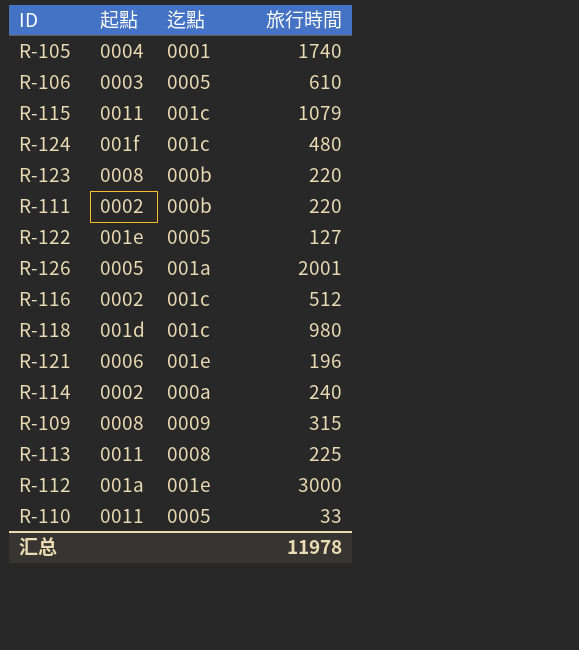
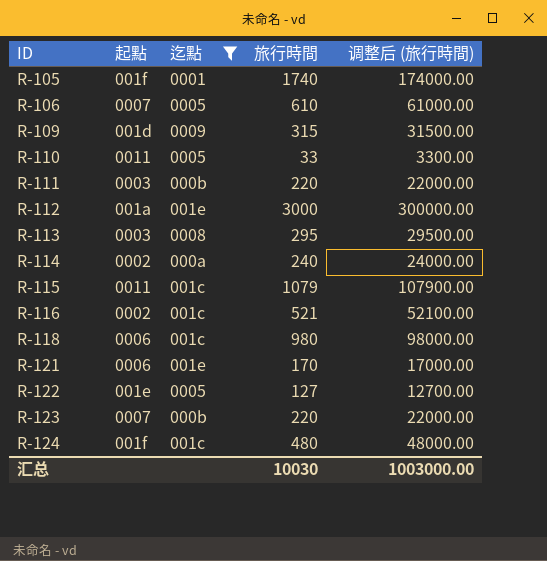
filter: none -> 迄點 != 001a
row order: none -> ID ascending
column 调整后 (旅行時間) | formula: none -> [旅行時間] * 100
R-105 | 起點: 0004 -> 001f
R-106 | 起點: 0003 -> 0007
R-109 | 起點: 0008 -> 001d
R-111 | 起點: 0002 -> 0003
R-113 | 起點: 0011 -> 0003
R-113 | 旅行時間: 225 -> 295
R-116 | 旅行時間: 512 -> 521
R-118 | 起點: 001d -> 0006
R-121 | 旅行時間: 196 -> 170
R-123 | 起點: 0008 -> 0007
汇总 | 旅行時間: 11978 -> 10030

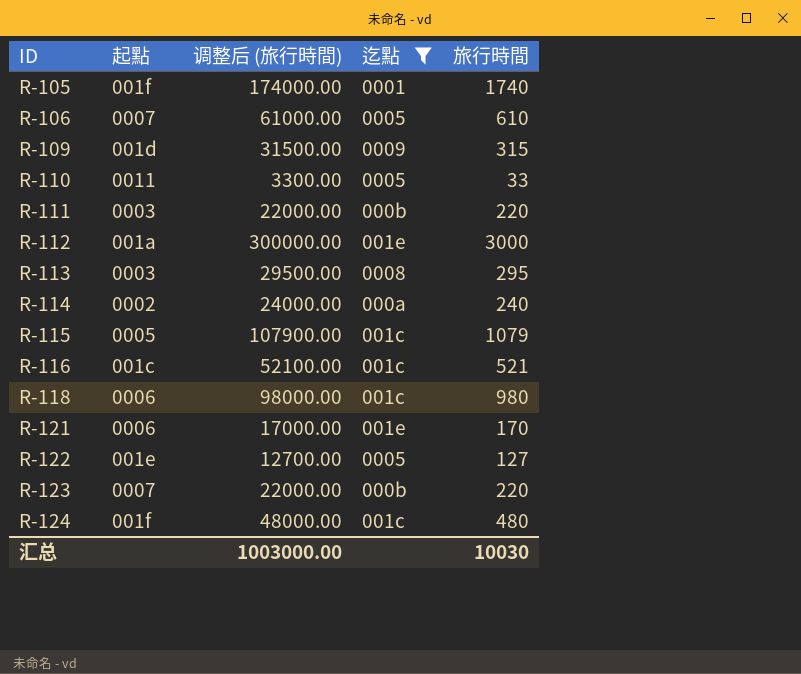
column 调整后 (旅行時間) | position: 5 -> 3
R-115 | 起點: 0011 -> 0005
R-116 | 起點: 0002 -> 001c

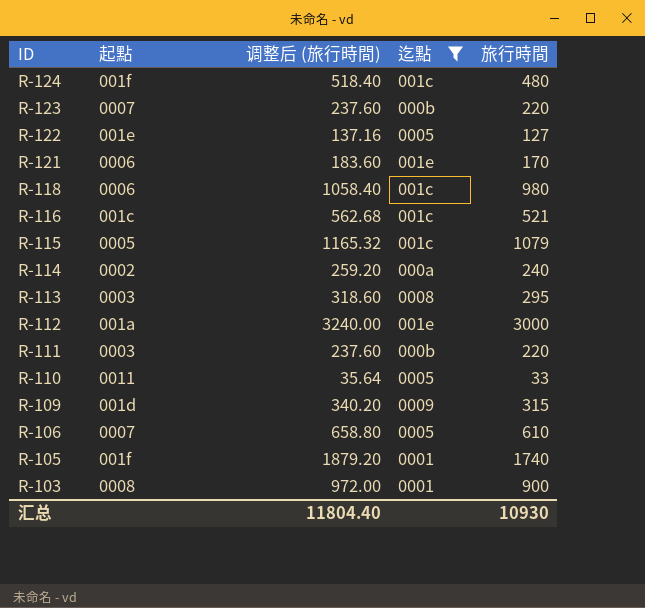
row order: ID ascending -> ID descending
column 调整后 (旅行時間) | formula: [旅行時間] * 100 -> [旅行時間] * 1.08
row R-103: none -> 0008 | 972.00 | 0001 | 900
汇总 | 调整后 (旅行時間): 1003000.00 -> 11804.40
汇总 | 旅行時間: 10030 -> 10930

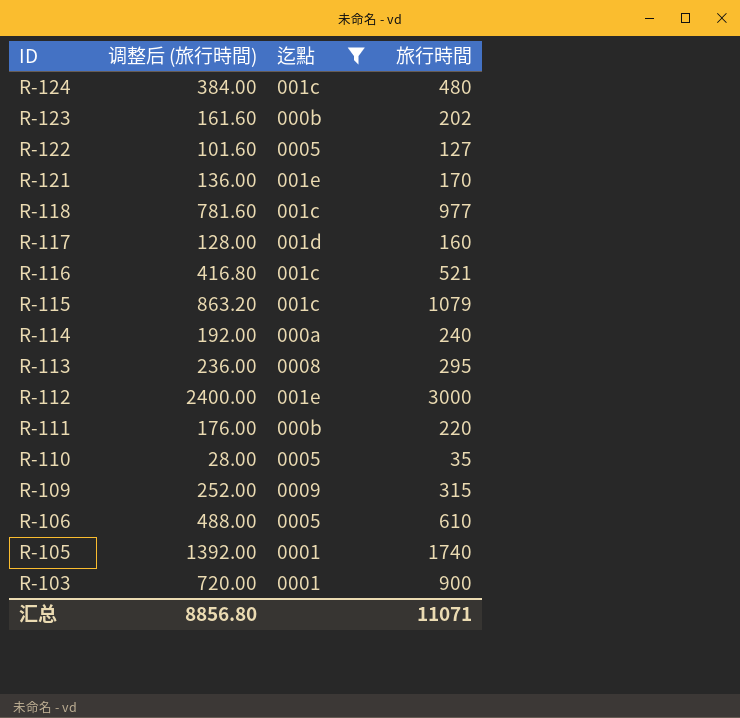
column 起點 | position: 2 -> none
column 调整后 (旅行時間) | formula: [旅行時間] * 1.08 -> [旅行時間] * 0.8
R-123 | 旅行時間: 220 -> 202
R-118 | 旅行時間: 980 -> 977
row R-117: none -> 128.00 | 001d | 160
R-110 | 旅行時間: 33 -> 35
汇总 | 调整后 (旅行時間): 11804.40 -> 8856.80
汇总 | 旅行時間: 10930 -> 11071

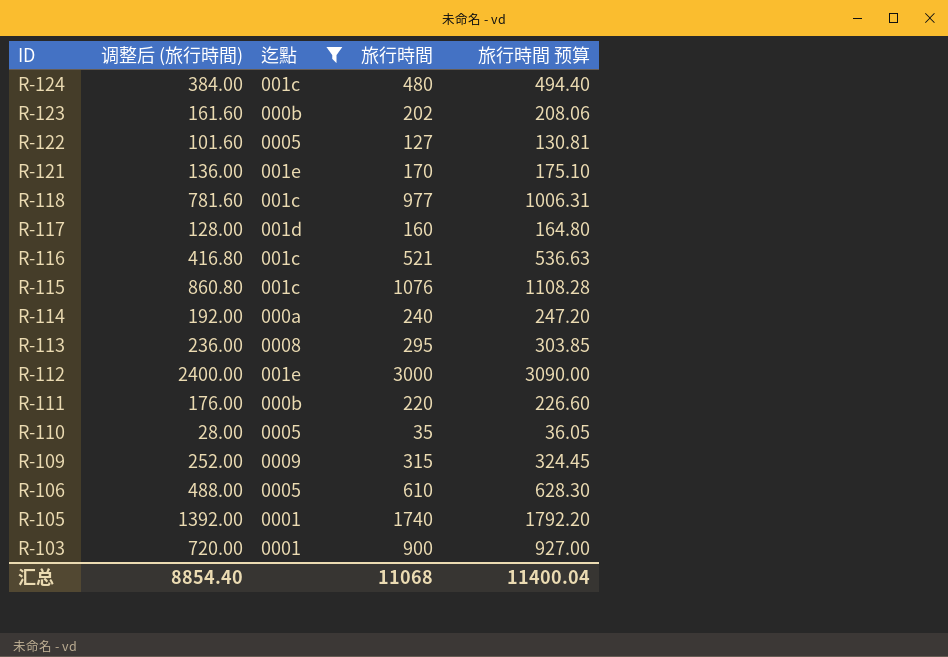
column 旅行時間 预算 | formula: none -> [旅行時間] * 1.03
R-115 | 调整后 (旅行時間): 863.20 -> 860.80
R-115 | 旅行時間: 1079 -> 1076
汇总 | 调整后 (旅行時間): 8856.80 -> 8854.40
汇总 | 旅行時間: 11071 -> 11068

